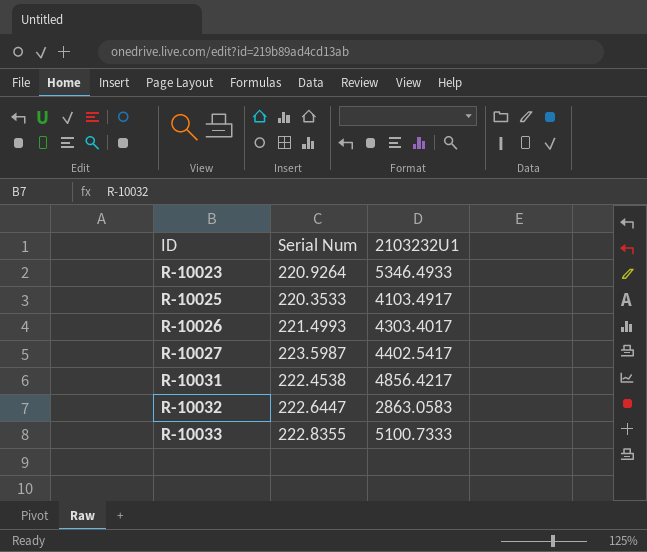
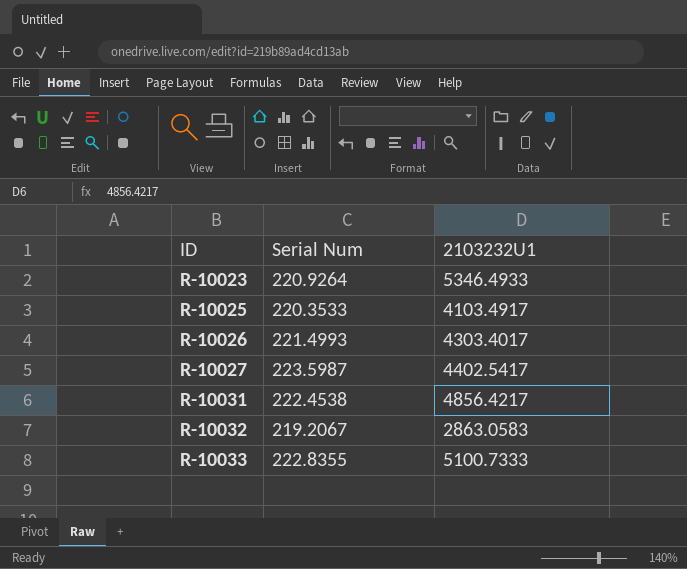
R-10032 | Serial Num: 222.6447 -> 219.2067

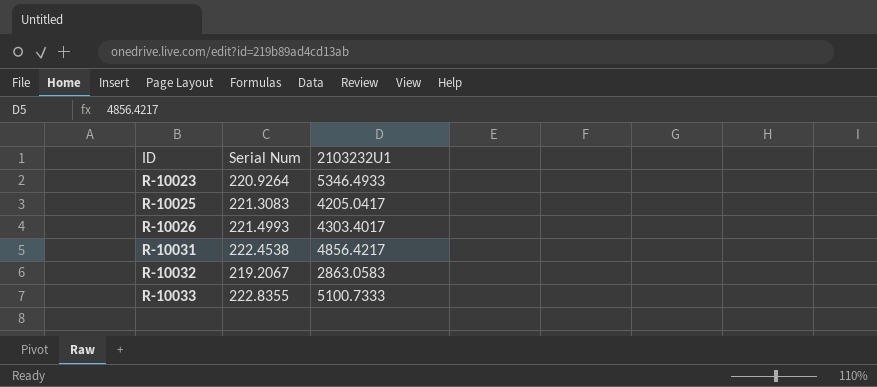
row R-10027: 223.5987 | 4402.5417 -> none
R-10025 | Serial Num: 220.3533 -> 221.3083
R-10025 | 2103232U1: 4103.4917 -> 4205.0417

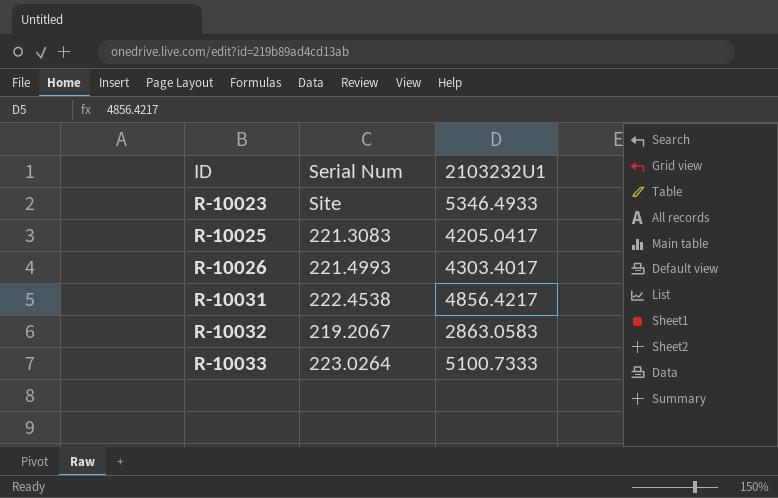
R-10023 | Serial Num: 220.9264 -> Site
R-10033 | Serial Num: 222.8355 -> 223.0264

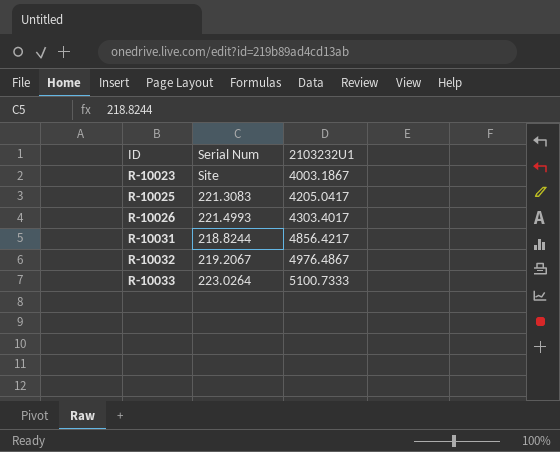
R-10023 | 2103232U1: 5346.4933 -> 4003.1867
R-10031 | Serial Num: 222.4538 -> 218.8244
R-10032 | 2103232U1: 2863.0583 -> 4976.4867

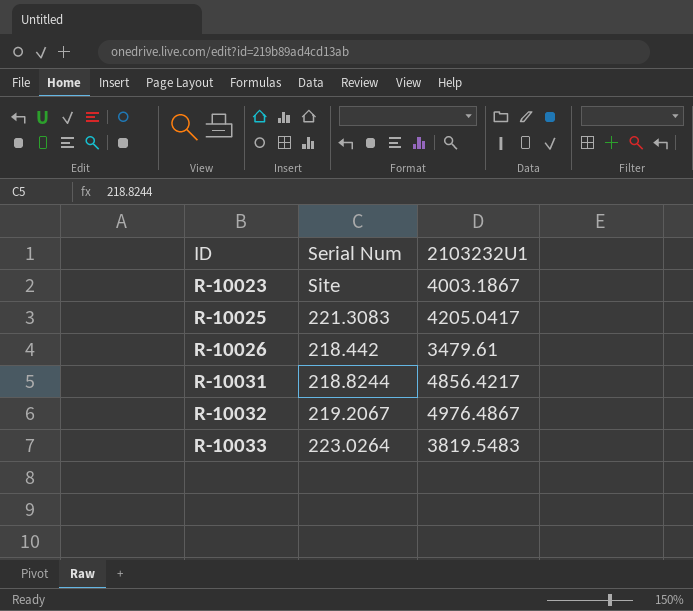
R-10026 | Serial Num: 221.4993 -> 218.442
R-10026 | 2103232U1: 4303.4017 -> 3479.61
R-10033 | 2103232U1: 5100.7333 -> 3819.5483

